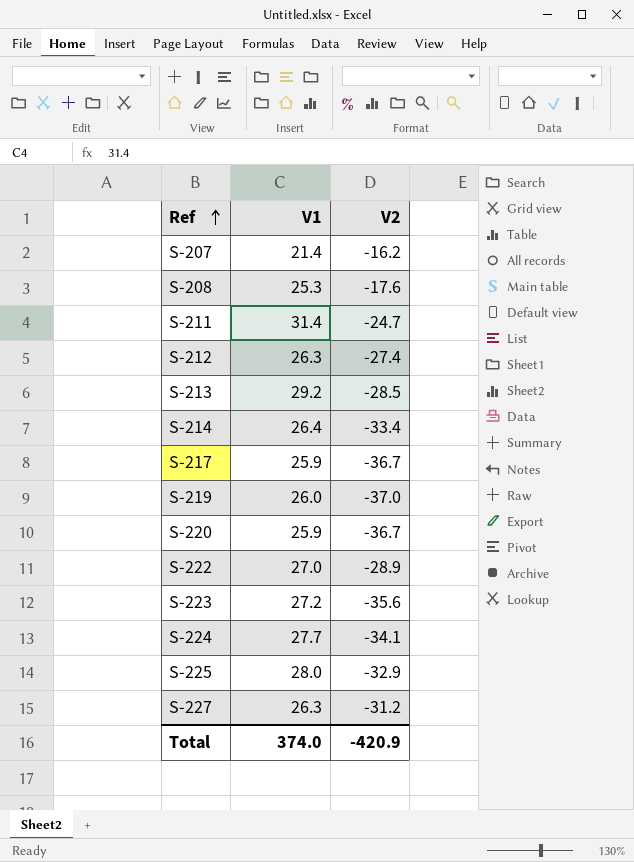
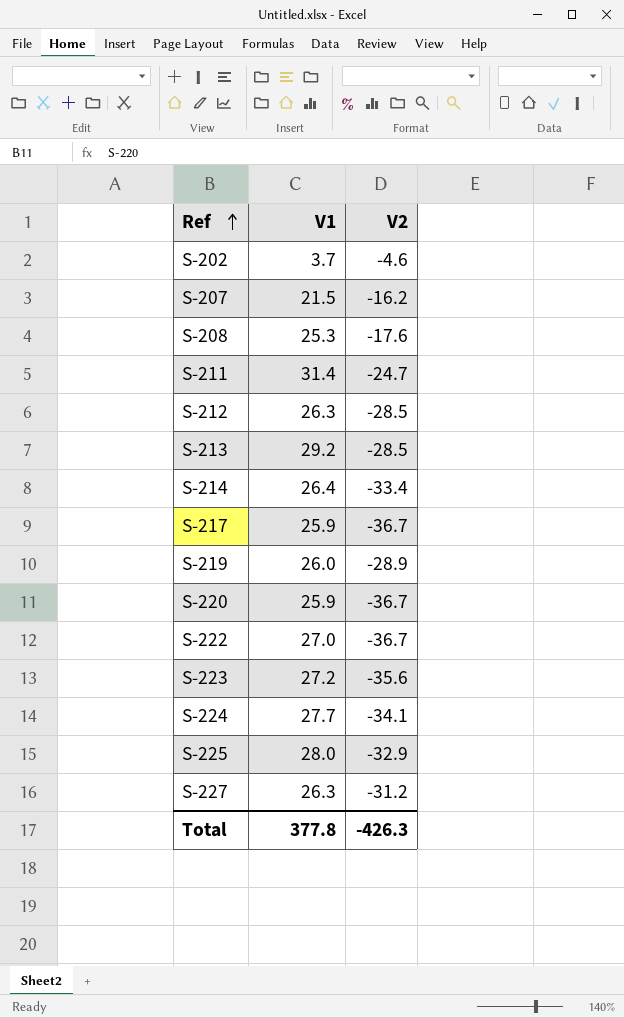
row S-202: none -> 3.7 | -4.6
S-207 | V1: 21.4 -> 21.5
S-212 | V2: -27.4 -> -28.5
S-219 | V2: -37.0 -> -28.9
S-222 | V2: -28.9 -> -36.7
Total | V1: 374.0 -> 377.8
Total | V2: -420.9 -> -426.3

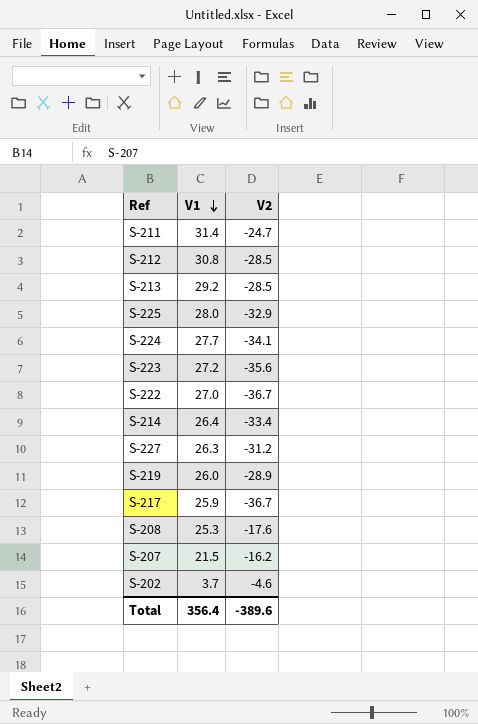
row order: Ref ascending -> V1 descending
row S-220: 25.9 | -36.7 -> none
S-212 | V1: 26.3 -> 30.8
Total | V1: 377.8 -> 356.4
Total | V2: -426.3 -> -389.6

